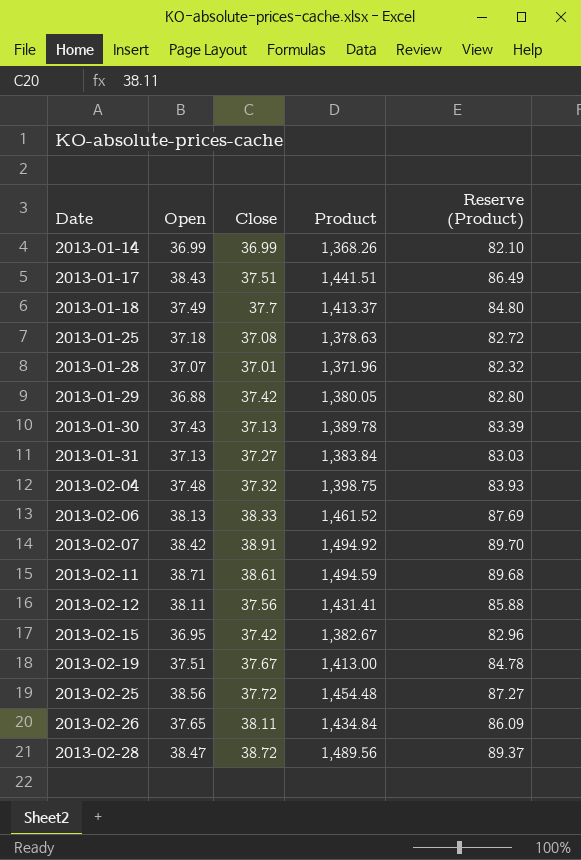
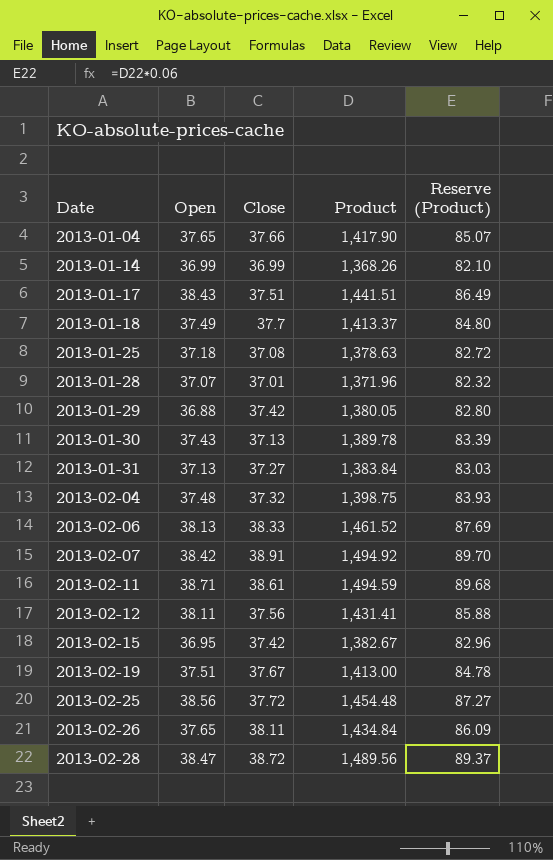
row 2013-01-04: none -> 37.65 | 37.66 | 1,417.90 | 85.07

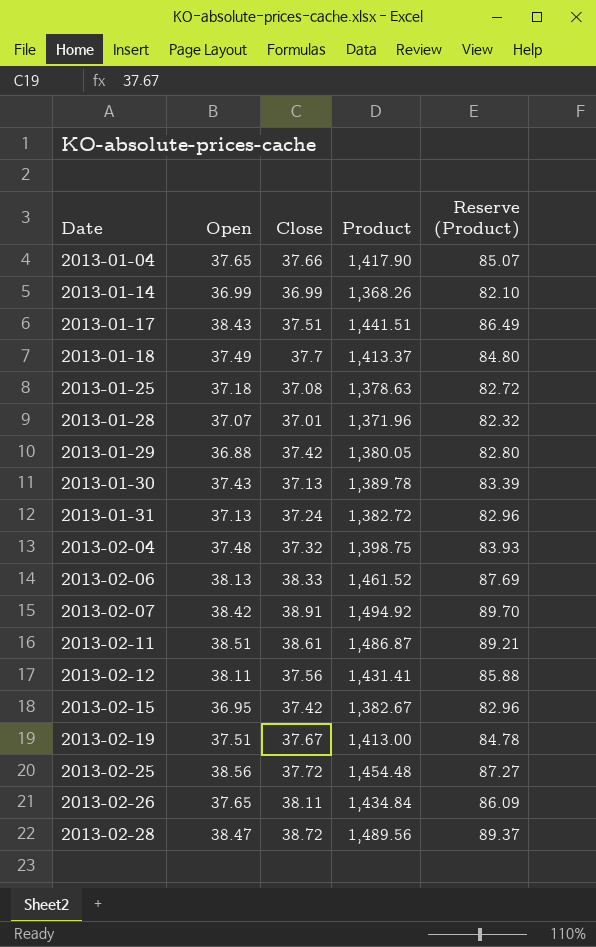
2013-01-31 | Close: 37.27 -> 37.24
2013-01-31 | Product: 1,383.84 -> 1,382.72
2013-01-31 | Reserve (Product): 83.03 -> 82.96
2013-02-11 | Open: 38.71 -> 38.51
2013-02-11 | Product: 1,494.59 -> 1,486.87
2013-02-11 | Reserve (Product): 89.68 -> 89.21

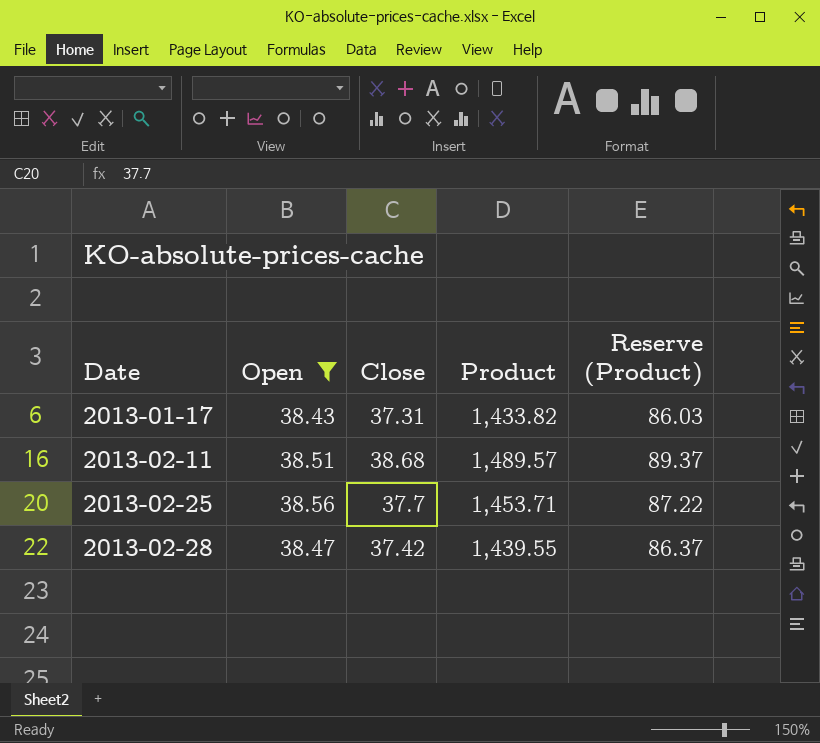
filter: none -> Open >= 38.43
2013-01-17 | Close: 37.51 -> 37.31
2013-01-17 | Product: 1,441.51 -> 1,433.82
2013-01-17 | Reserve (Product): 86.49 -> 86.03
2013-02-11 | Close: 38.61 -> 38.68
2013-02-11 | Product: 1,486.87 -> 1,489.57
2013-02-11 | Reserve (Product): 89.21 -> 89.37
2013-02-25 | Close: 37.72 -> 37.7
2013-02-25 | Product: 1,454.48 -> 1,453.71
2013-02-25 | Reserve (Product): 87.27 -> 87.22
2013-02-28 | Close: 38.72 -> 37.42
2013-02-28 | Product: 1,489.56 -> 1,439.55
2013-02-28 | Reserve (Product): 89.37 -> 86.37

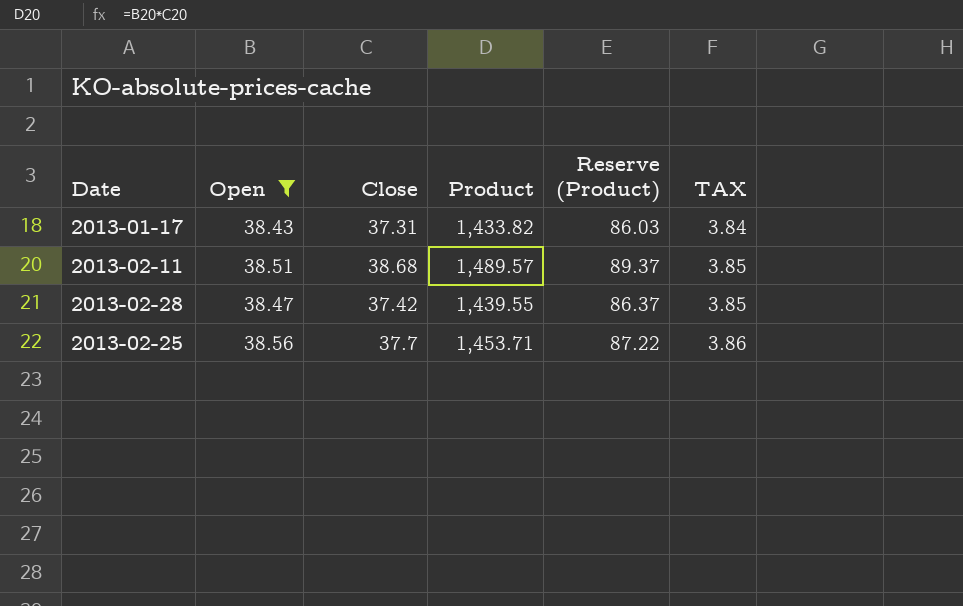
row order: Date ascending -> TAX ascending
column TAX | formula: none -> [Open] * 0.1

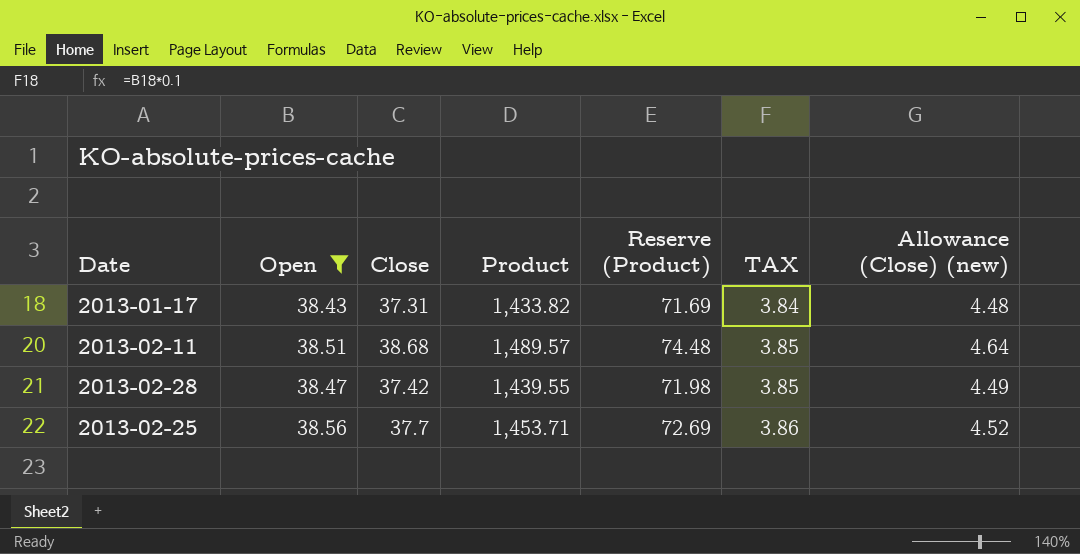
column Reserve (Product) | formula: [Product] * 0.06 -> [Product] * 0.05
column Allowance (Close) (new) | formula: none -> [Close] * 0.12

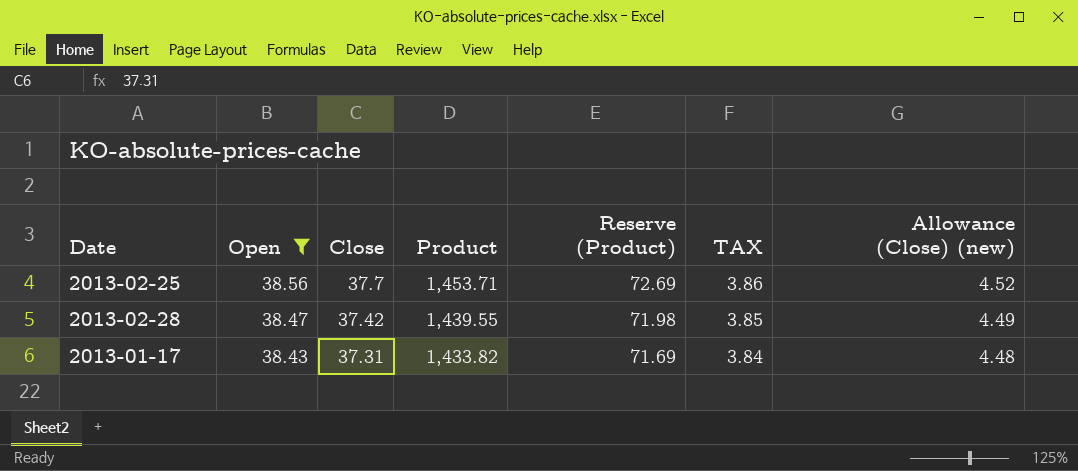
row order: TAX ascending -> Open descending
row 2013-02-11: 38.51 | 38.68 | 1,489.57 | 74.48 | 3.85 | 4.64 -> none

